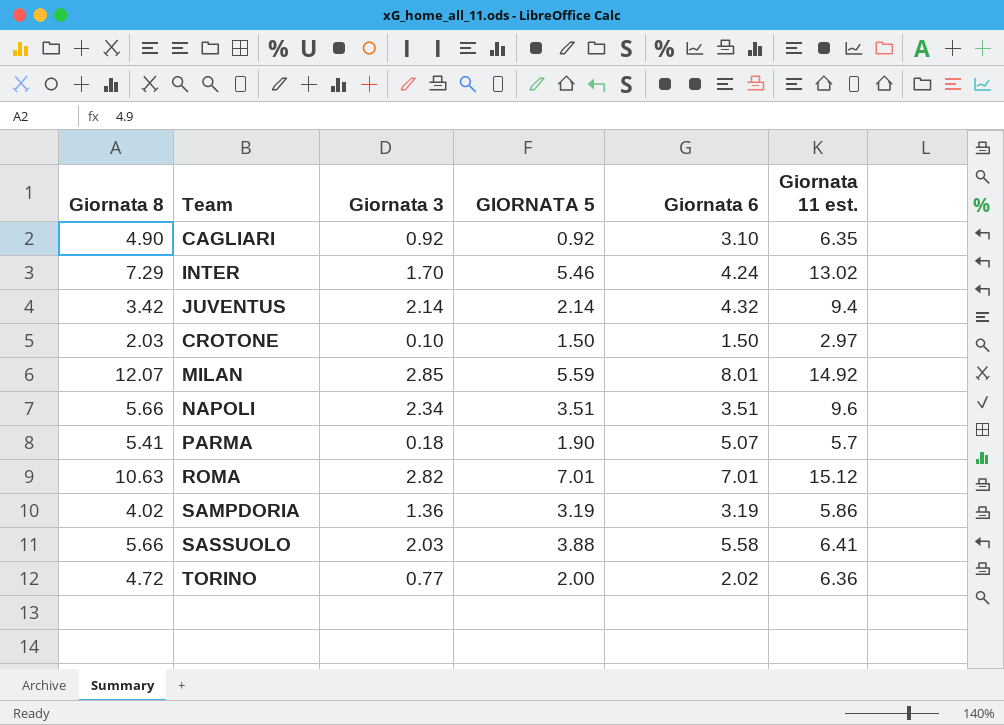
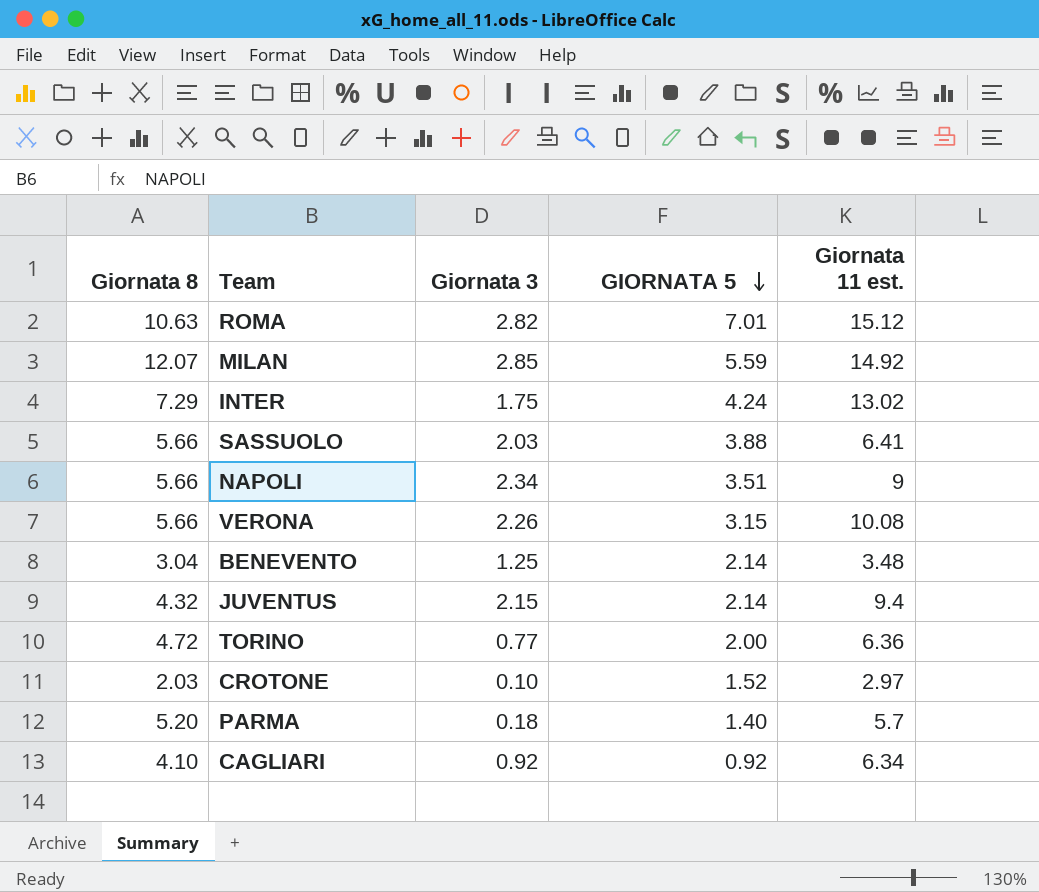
row order: none -> GIORNATA 5 descending
column Giornata 6 | position: 5 -> none
row SAMPDORIA: 4.02 | 1.36 | 3.19 | 3.19 | 5.86 -> none
INTER | Giornata 3: 1.70 -> 1.75
INTER | GIORNATA 5: 5.46 -> 4.24
NAPOLI | Giornata 11 est.: 9.6 -> 9
row VERONA: none -> 5.66 | 2.26 | 3.15 | 10.08
row BENEVENTO: none -> 3.04 | 1.25 | 2.14 | 3.48
JUVENTUS | Giornata 8: 3.42 -> 4.32
JUVENTUS | Giornata 3: 2.14 -> 2.15
CROTONE | GIORNATA 5: 1.50 -> 1.52
PARMA | Giornata 8: 5.41 -> 5.20
PARMA | GIORNATA 5: 1.90 -> 1.40
CAGLIARI | Giornata 8: 4.90 -> 4.10
CAGLIARI | Giornata 11 est.: 6.35 -> 6.34

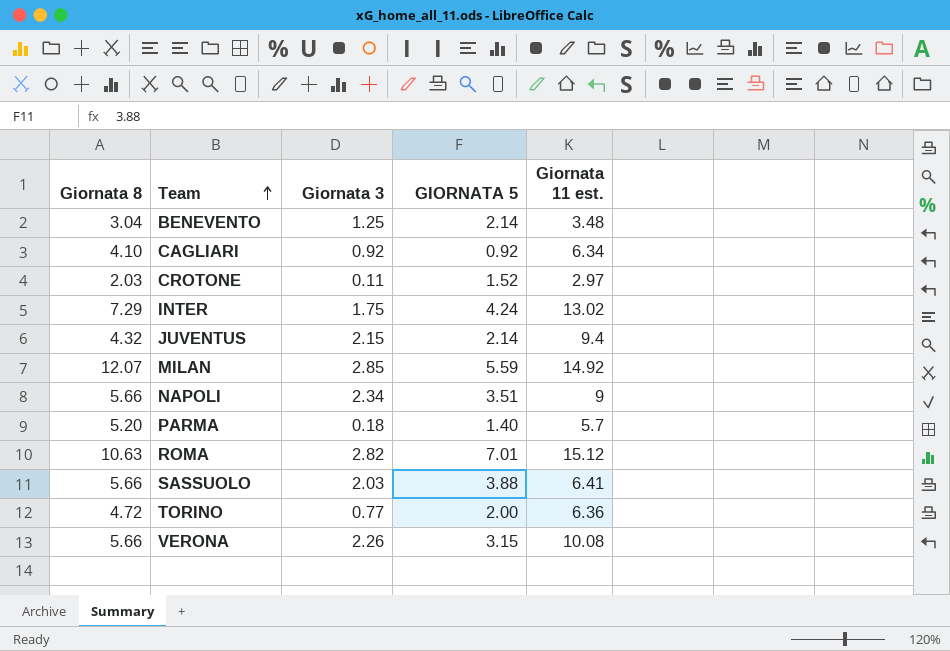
row order: GIORNATA 5 descending -> Team ascending
CROTONE | Giornata 3: 0.10 -> 0.11

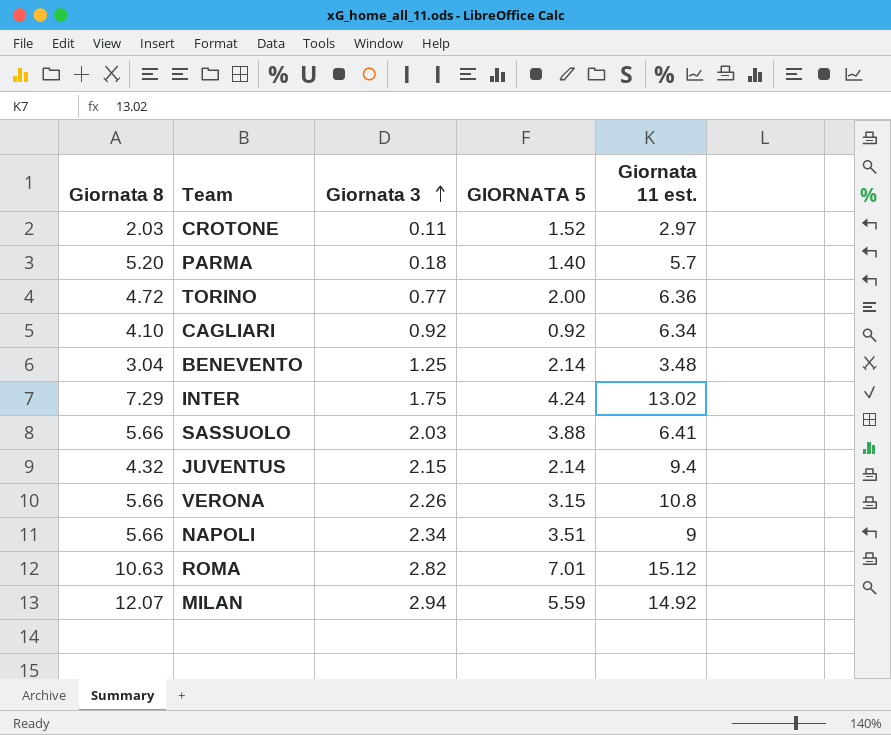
row order: Team ascending -> Giornata 3 ascending
VERONA | Giornata 11 est.: 10.08 -> 10.8
MILAN | Giornata 3: 2.85 -> 2.94

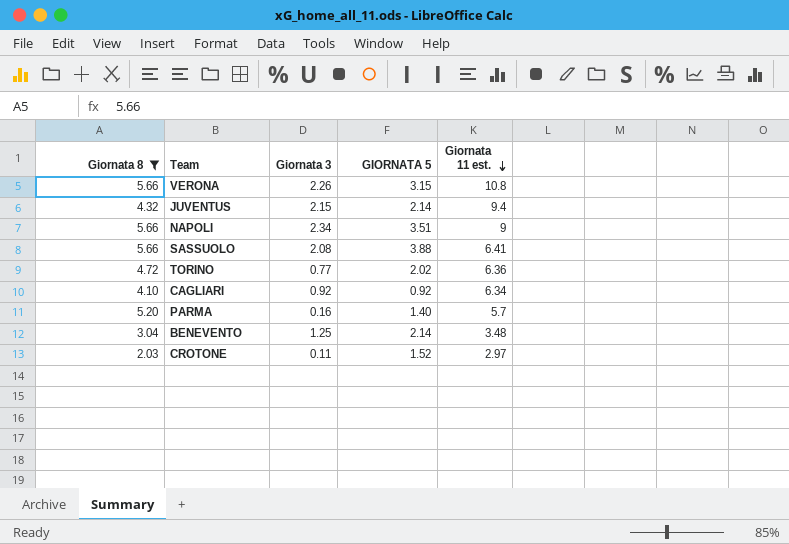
filter: none -> Giornata 8 <= 5.66
row order: Giornata 3 ascending -> Giornata 11 est. descending
SASSUOLO | Giornata 3: 2.03 -> 2.08
TORINO | GIORNATA 5: 2.00 -> 2.02
PARMA | Giornata 3: 0.18 -> 0.16

